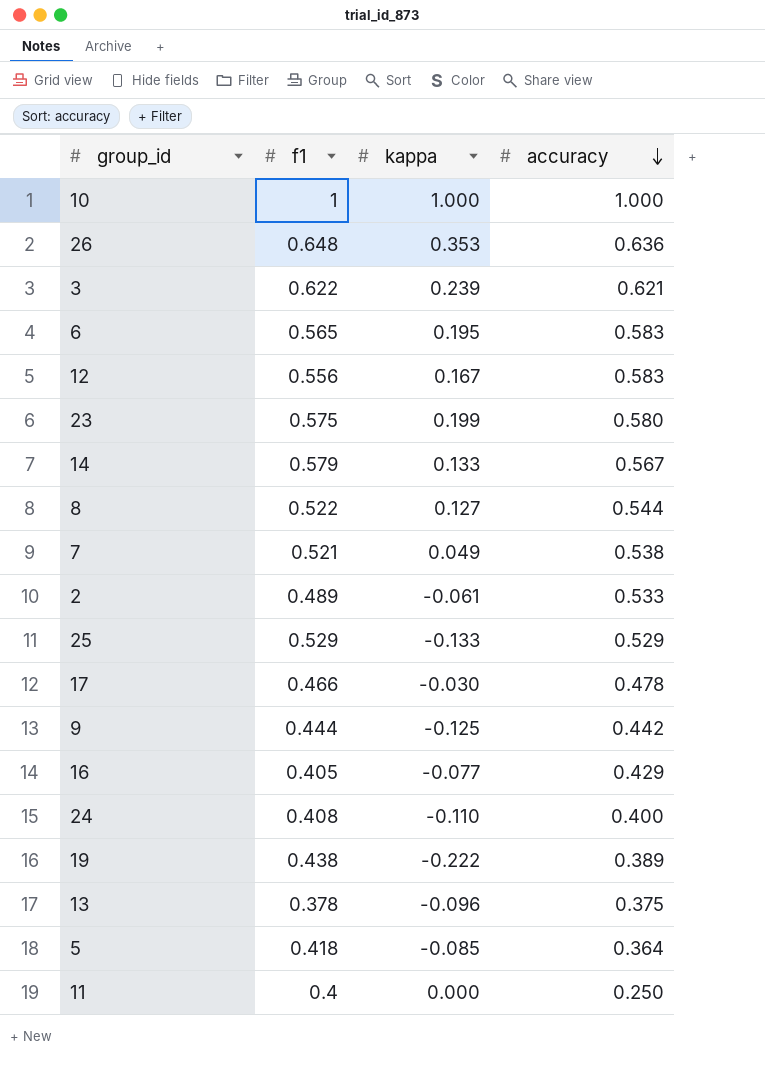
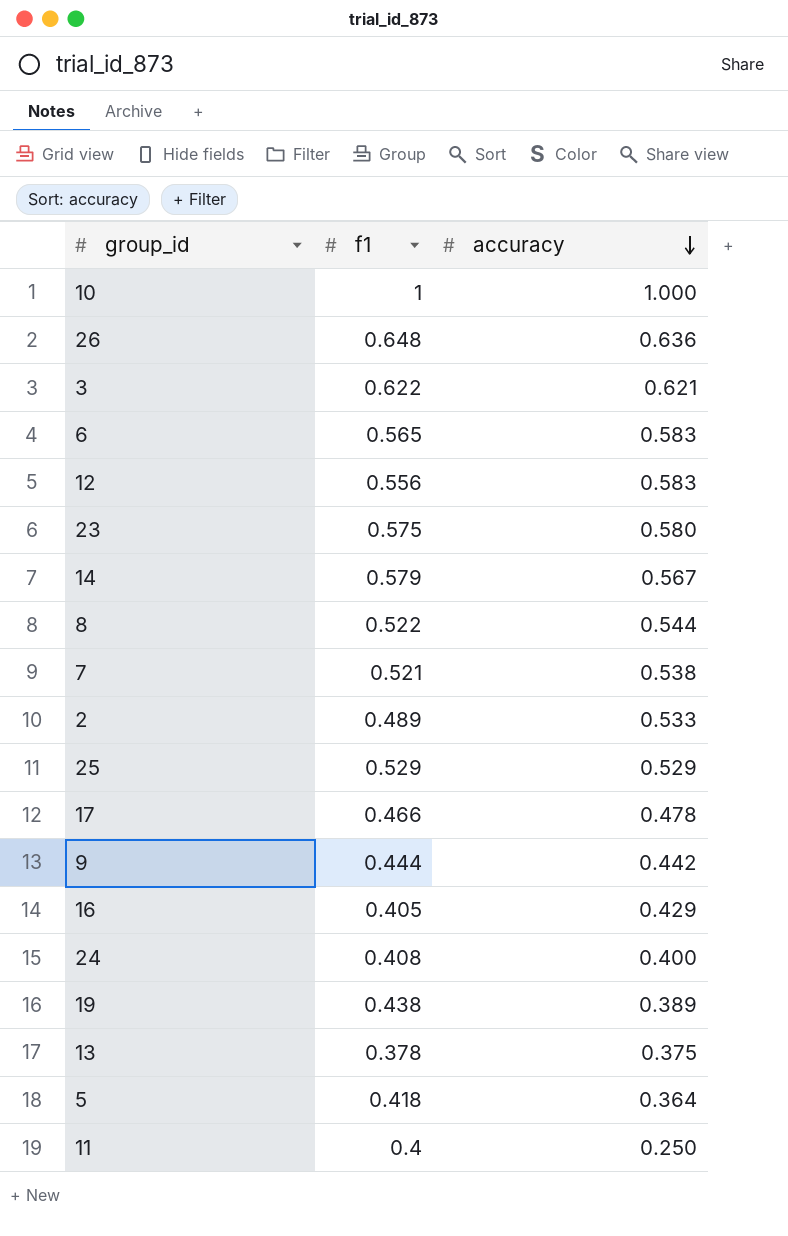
column kappa | position: 3 -> none

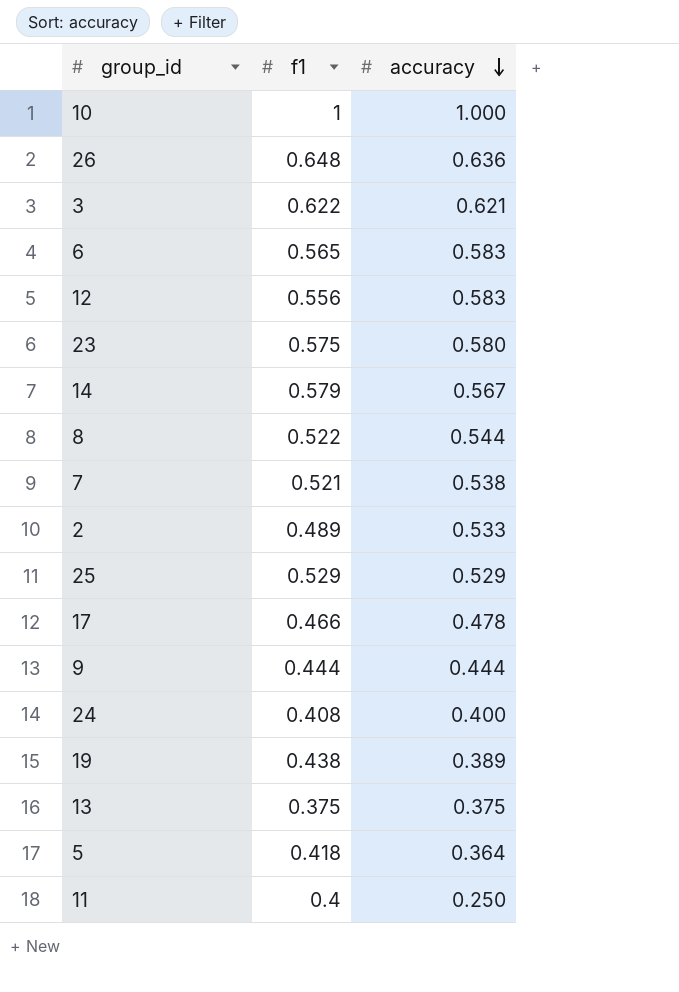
row 16: 0.405 | 0.429 -> none
9 | accuracy: 0.442 -> 0.444
13 | f1: 0.378 -> 0.375

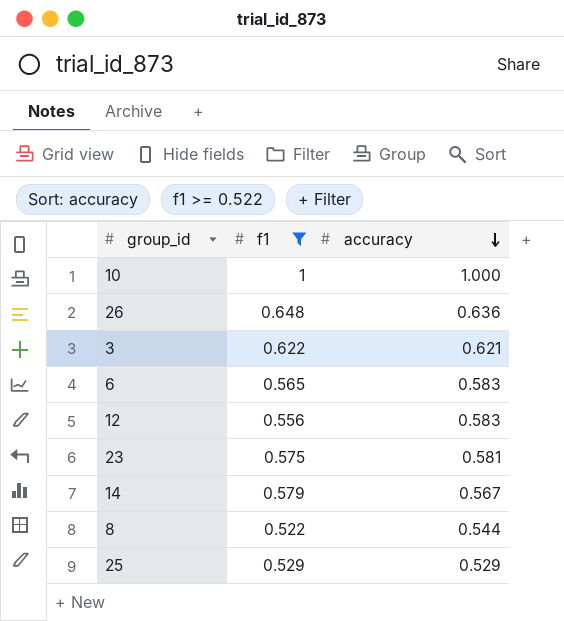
filter: none -> f1 >= 0.522
23 | accuracy: 0.580 -> 0.581

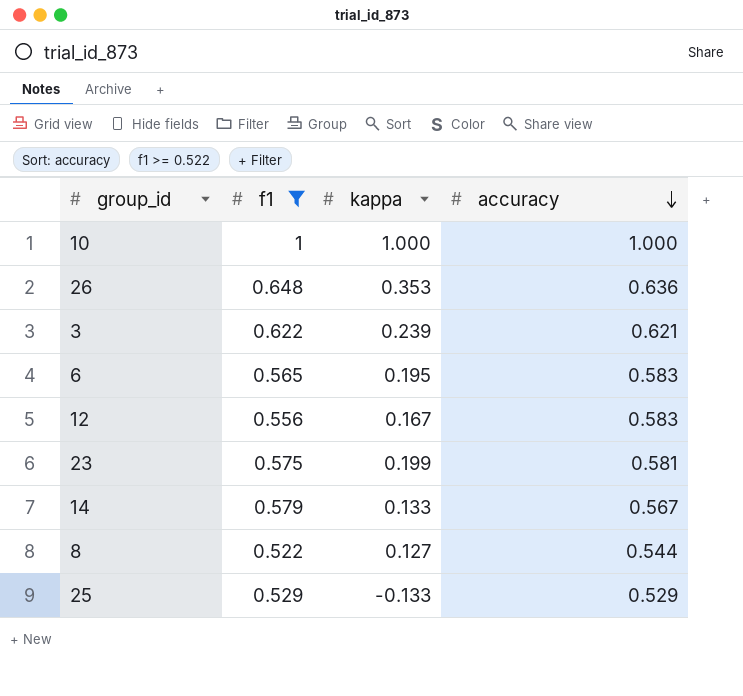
column kappa | position: none -> 3

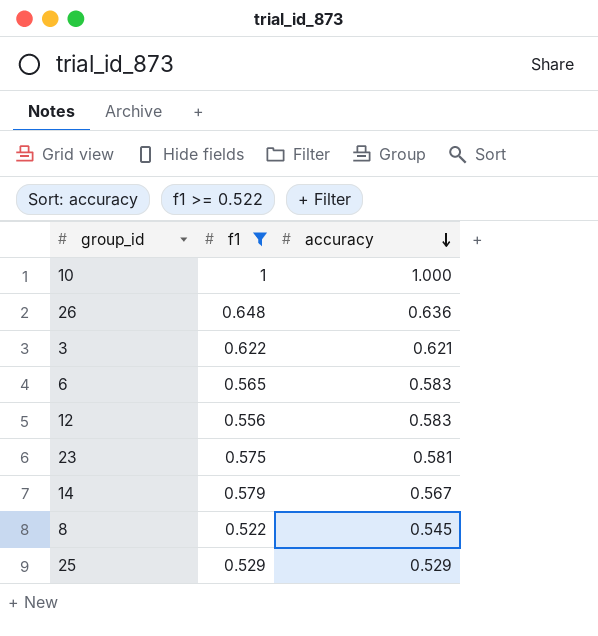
column kappa | position: 3 -> none
8 | accuracy: 0.544 -> 0.545

